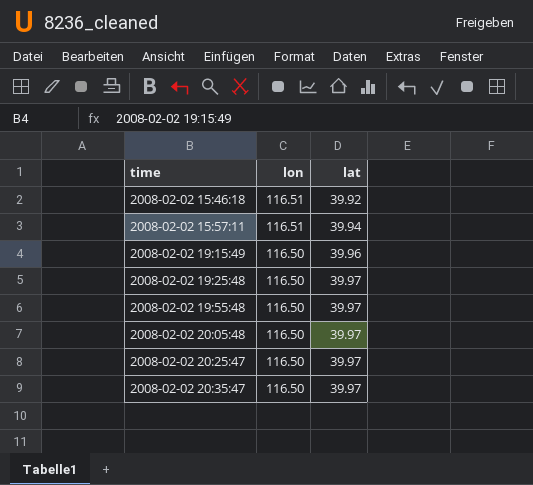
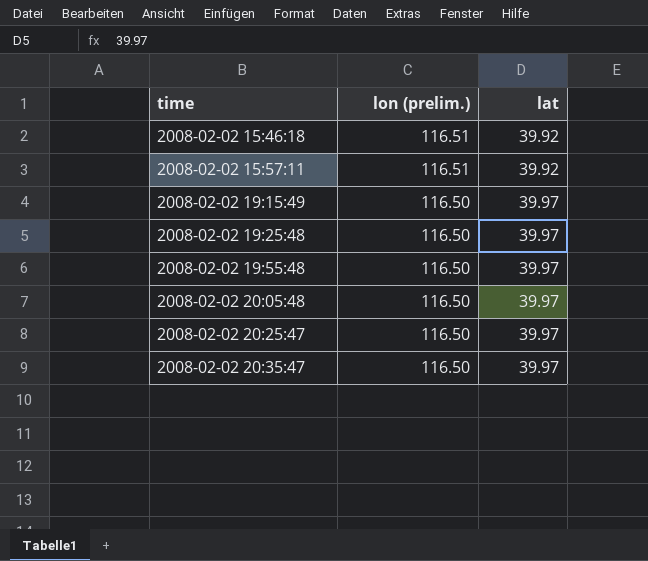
column name: lon -> lon (prelim.)
2008-02-02 15:57:11 | lat: 39.94 -> 39.92
2008-02-02 19:15:49 | lat: 39.96 -> 39.97

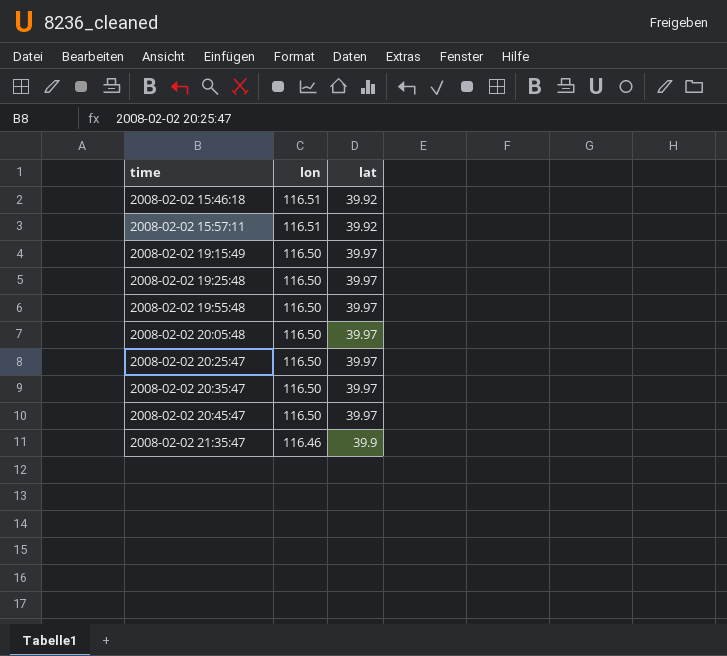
column name: lon (prelim.) -> lon
row 2008-02-02 20:45:47: none -> 116.50 | 39.97
row 2008-02-02 21:35:47: none -> 116.46 | 39.9

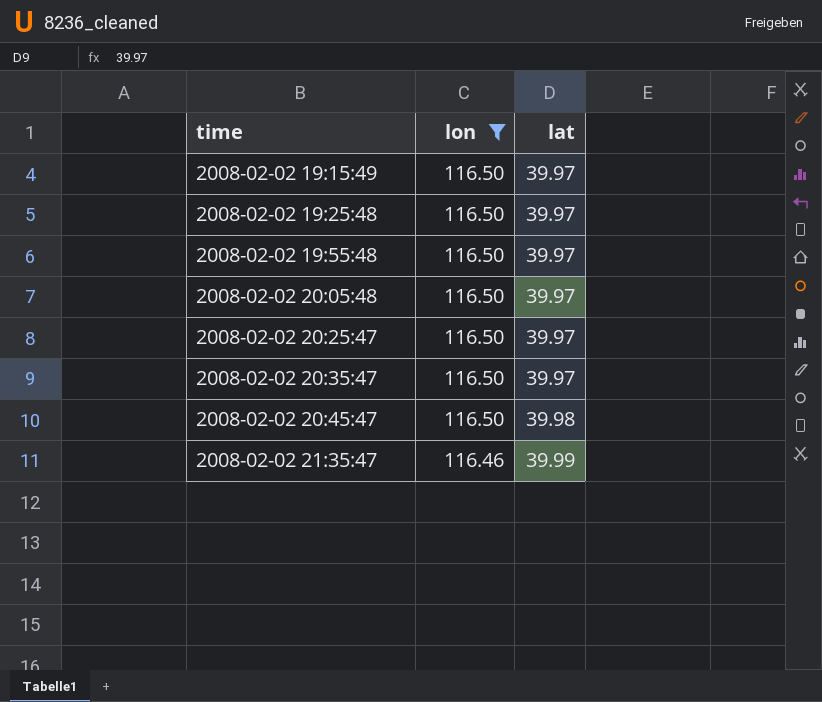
filter: none -> lon != 116.51
2008-02-02 20:45:47 | lat: 39.97 -> 39.98
2008-02-02 21:35:47 | lat: 39.9 -> 39.99

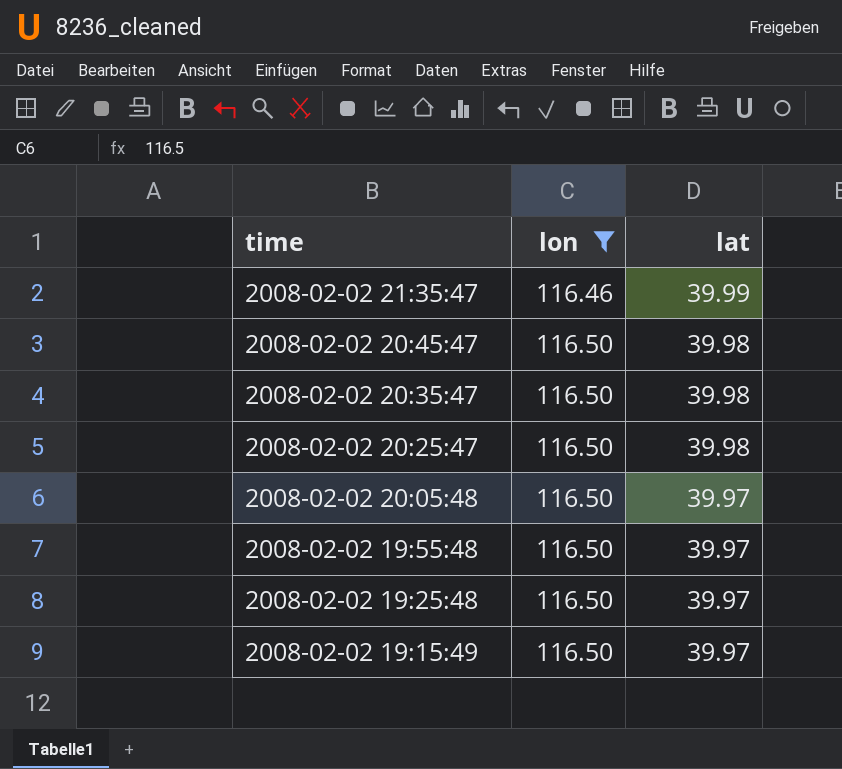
row order: time ascending -> time descending
2008-02-02 20:35:47 | lat: 39.97 -> 39.98
2008-02-02 20:25:47 | lat: 39.97 -> 39.98

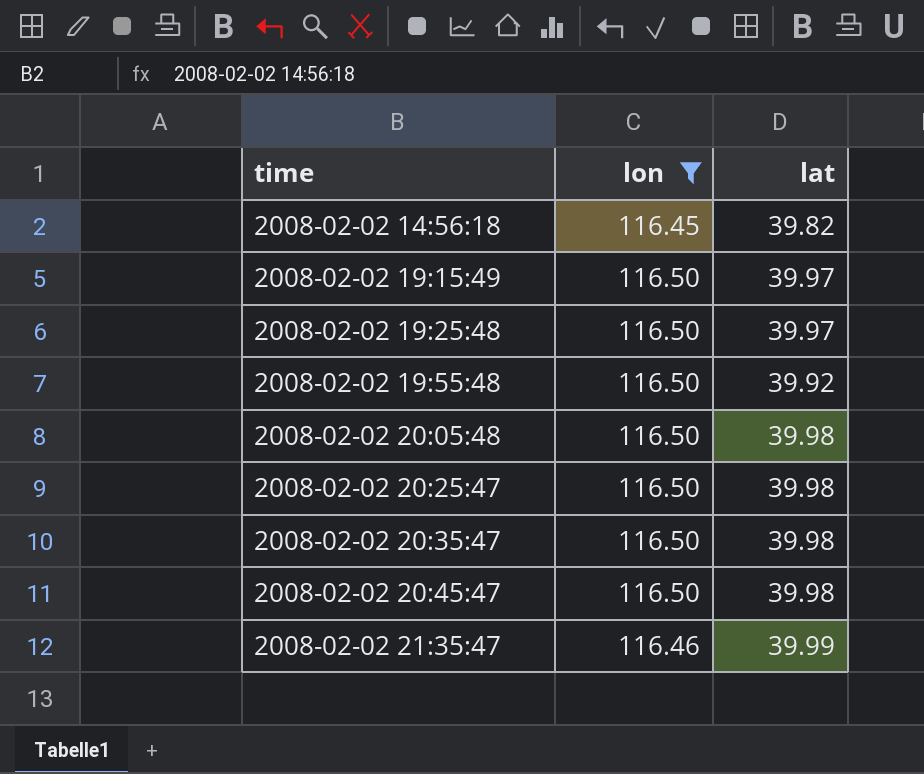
row order: time descending -> time ascending
row 2008-02-02 14:56:18: none -> 116.45 | 39.82
2008-02-02 19:55:48 | lat: 39.97 -> 39.92
2008-02-02 20:05:48 | lat: 39.97 -> 39.98

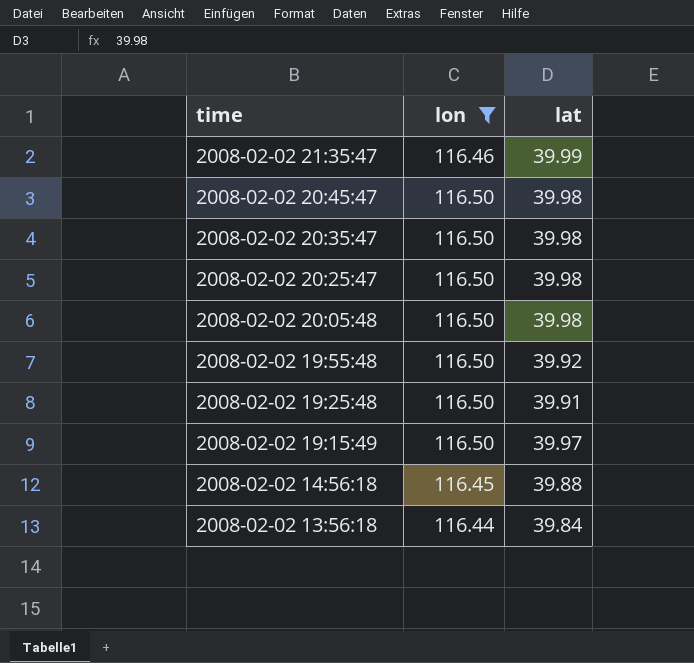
row order: time ascending -> time descending
2008-02-02 19:25:48 | lat: 39.97 -> 39.91
2008-02-02 14:56:18 | lat: 39.82 -> 39.88
row 2008-02-02 13:56:18: none -> 116.44 | 39.84

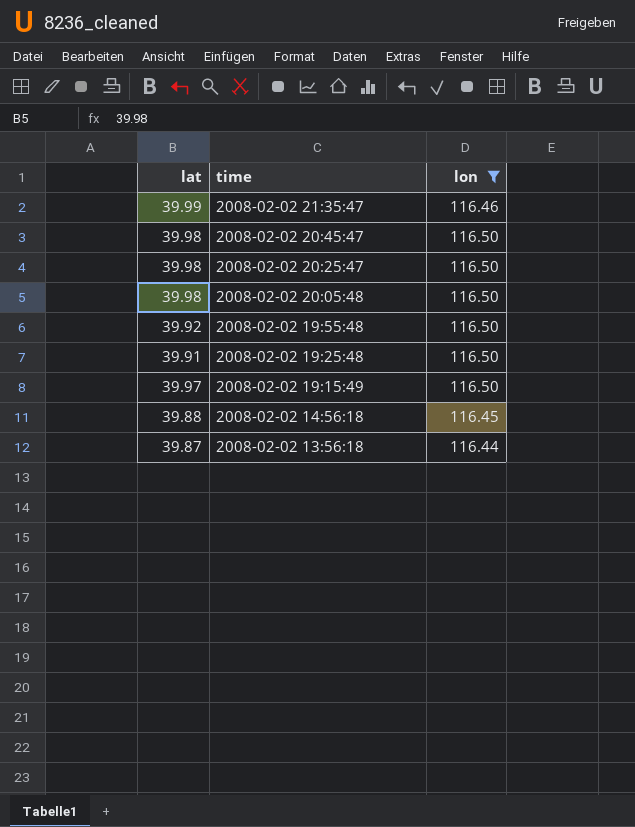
column lat | position: 3 -> 1
row 2008-02-02 20:35:47: 116.50 | 39.98 -> none
2008-02-02 13:56:18 | lat: 39.84 -> 39.87

